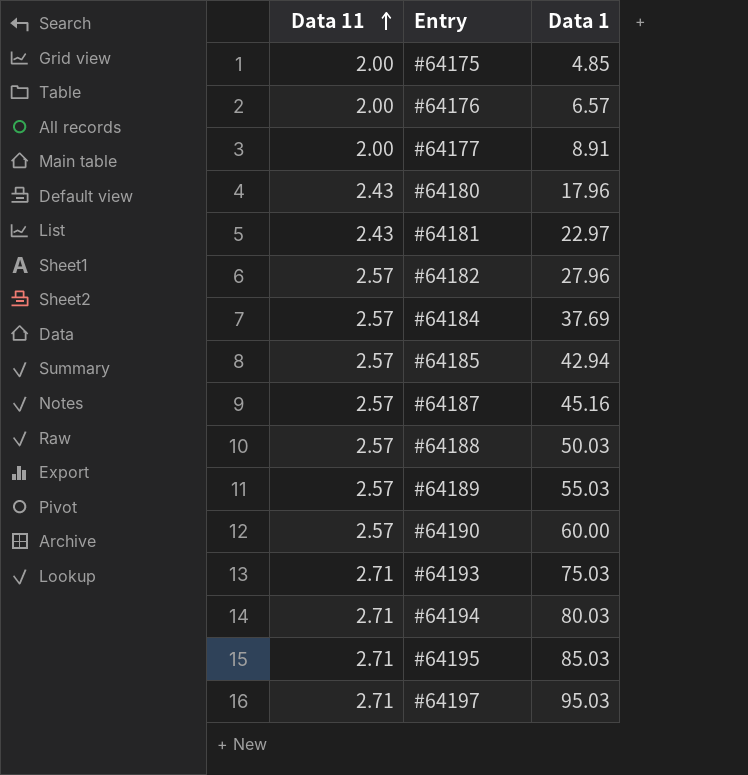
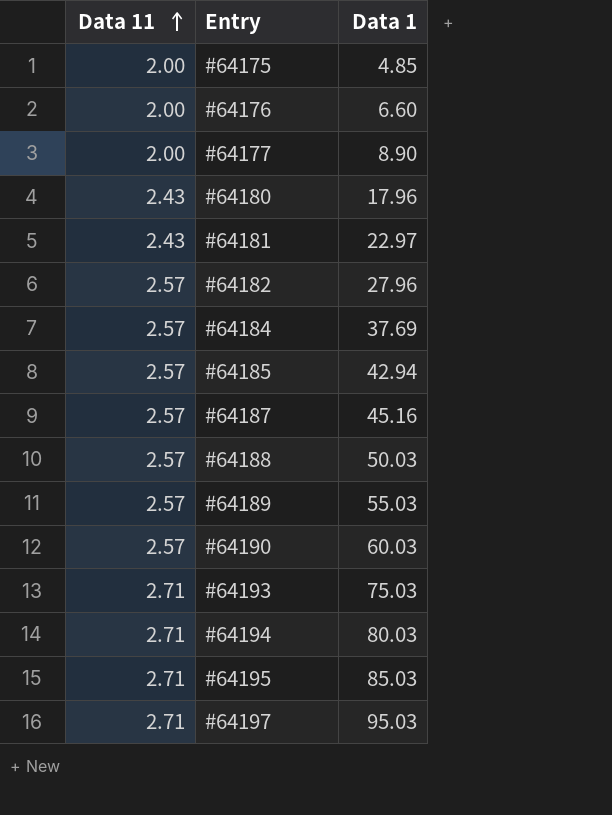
#64176 | Data 1: 6.57 -> 6.60
#64177 | Data 1: 8.91 -> 8.90
#64190 | Data 1: 60.00 -> 60.03

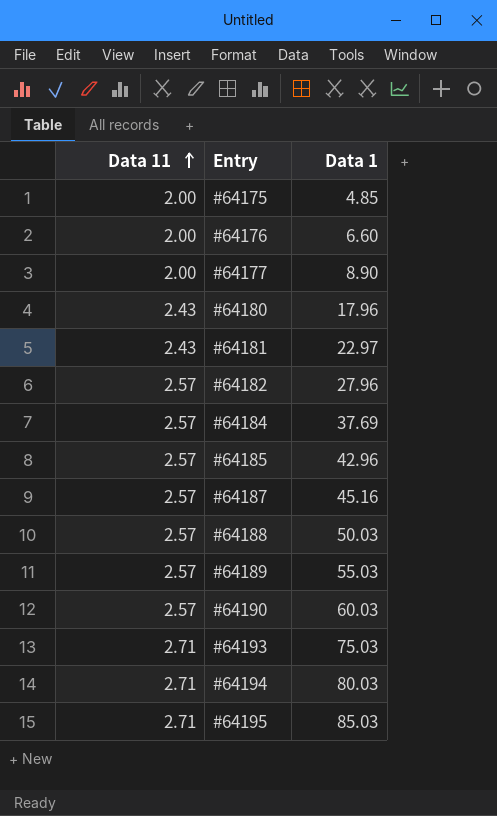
row #64197: 2.71 | 95.03 -> none
#64185 | Data 1: 42.94 -> 42.96

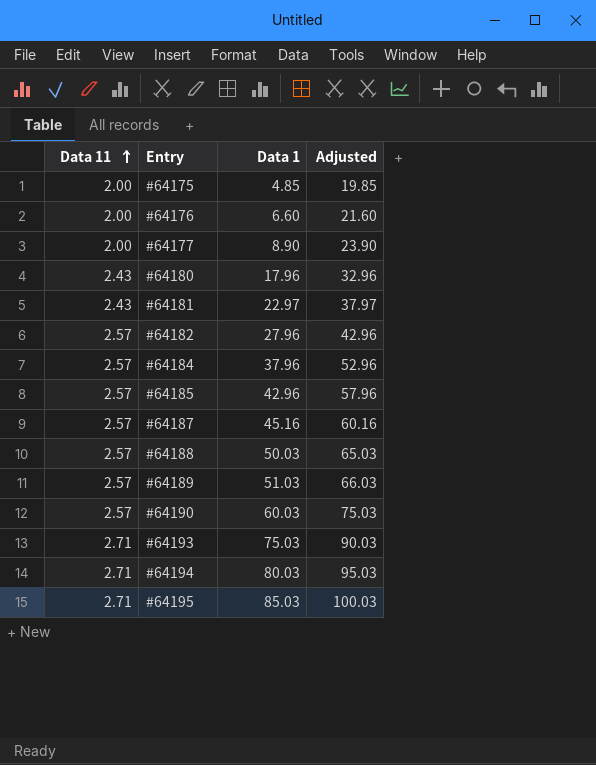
column Adjusted | formula: none -> [Data 1] + 15
#64184 | Data 1: 37.69 -> 37.96
#64189 | Data 1: 55.03 -> 51.03

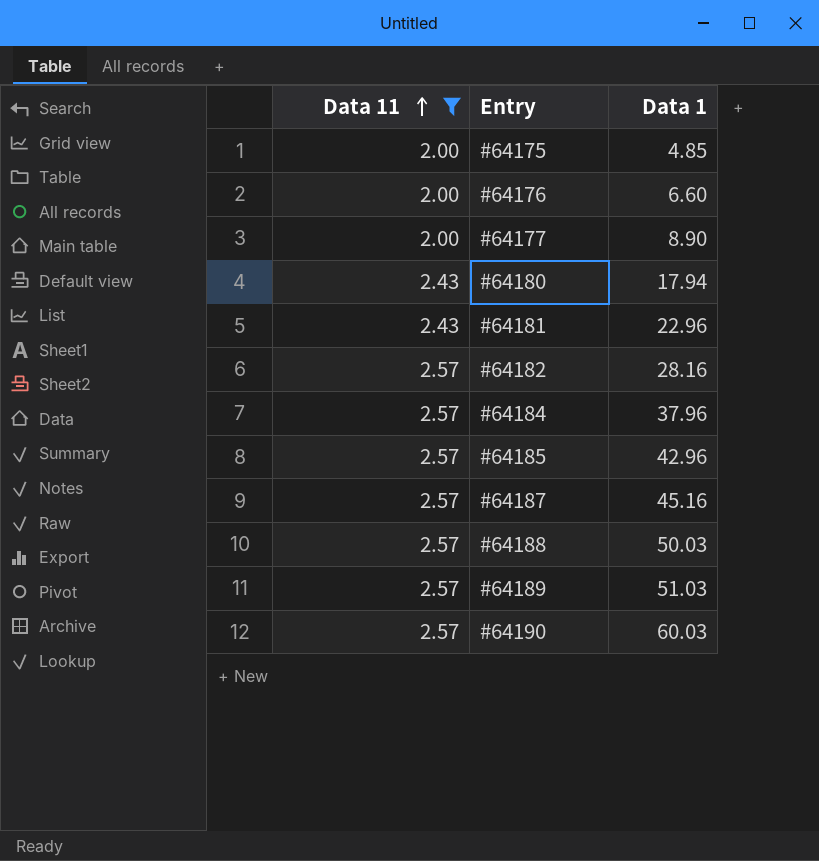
filter: none -> Data 11 != 2.71
column Adjusted | formula: [Data 1] + 15 -> none
#64180 | Data 1: 17.96 -> 17.94
#64181 | Data 1: 22.97 -> 22.96
#64182 | Data 1: 27.96 -> 28.16

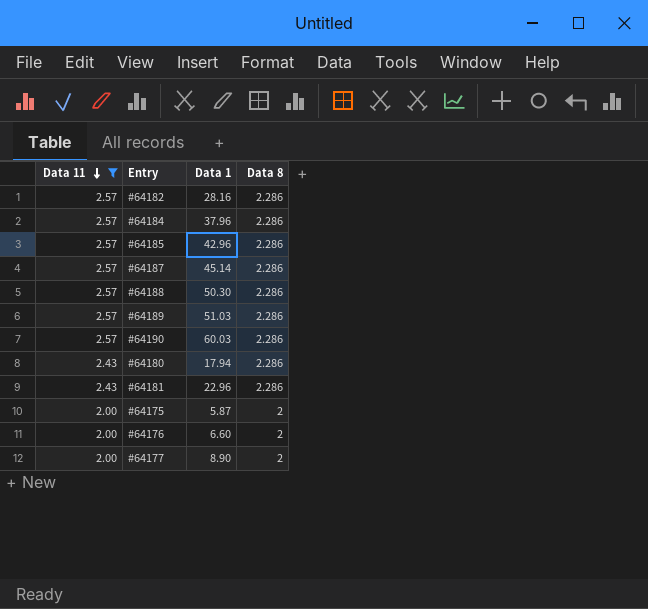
row order: Data 11 ascending -> Data 11 descending
column Data 8 | position: none -> 4
#64187 | Data 1: 45.16 -> 45.14
#64188 | Data 1: 50.03 -> 50.30
#64175 | Data 1: 4.85 -> 5.87

